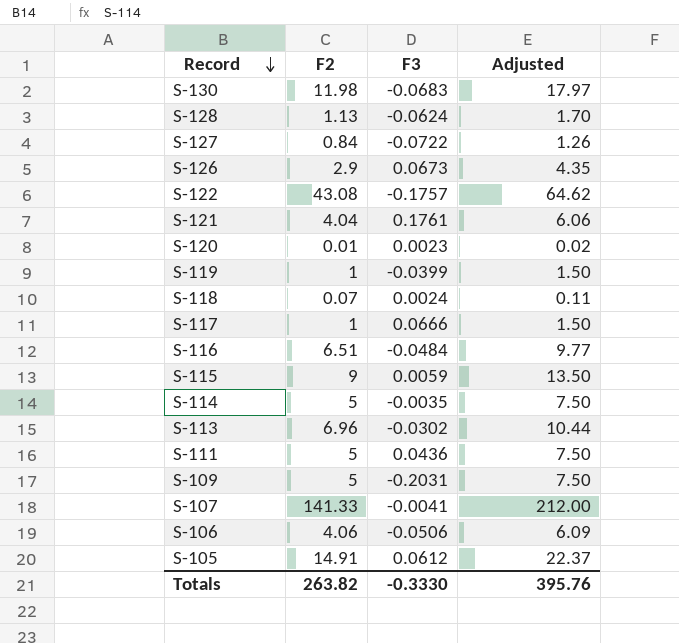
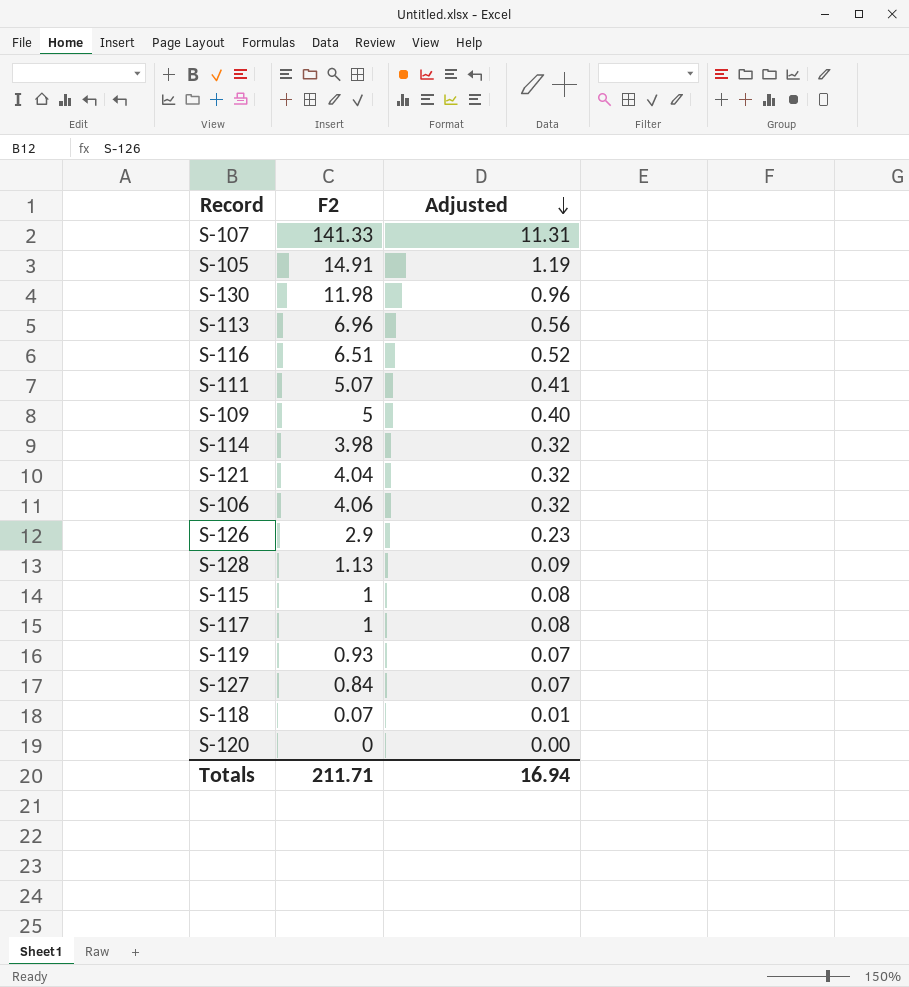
row order: Record descending -> Adjusted descending
column F3 | position: 3 -> none
column Adjusted | formula: [F2] * 1.5 -> [F2] * 0.08
row S-122: 43.08 | -0.1757 | 64.62 -> none
S-111 | F2: 5 -> 5.07
S-114 | F2: 5 -> 3.98
S-115 | F2: 9 -> 1
S-119 | F2: 1 -> 0.93
S-120 | F2: 0.01 -> 0
Totals | F2: 263.82 -> 211.71
Totals | Adjusted: 395.76 -> 16.94

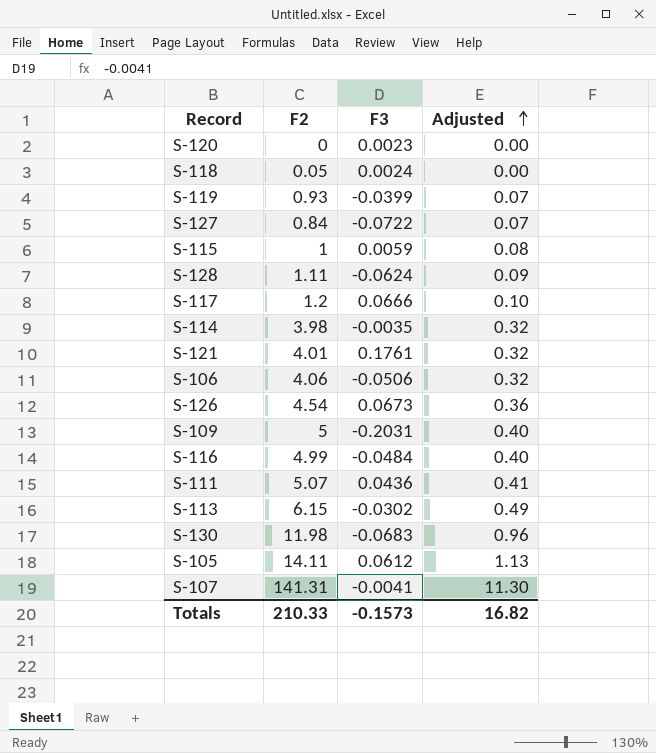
row order: Adjusted descending -> Adjusted ascending
column F3 | position: none -> 3
S-118 | F2: 0.07 -> 0.05
S-118 | Adjusted: 0.01 -> 0.00
S-128 | F2: 1.13 -> 1.11
S-117 | F2: 1 -> 1.2
S-117 | Adjusted: 0.08 -> 0.10
S-121 | F2: 4.04 -> 4.01
S-126 | F2: 2.9 -> 4.54
S-126 | Adjusted: 0.23 -> 0.36
S-116 | F2: 6.51 -> 4.99
S-116 | Adjusted: 0.52 -> 0.40
S-113 | F2: 6.96 -> 6.15
S-113 | Adjusted: 0.56 -> 0.49
S-105 | F2: 14.91 -> 14.11
S-105 | Adjusted: 1.19 -> 1.13
S-107 | F2: 141.33 -> 141.31
S-107 | Adjusted: 11.31 -> 11.30
Totals | F2: 211.71 -> 210.33
Totals | Adjusted: 16.94 -> 16.82

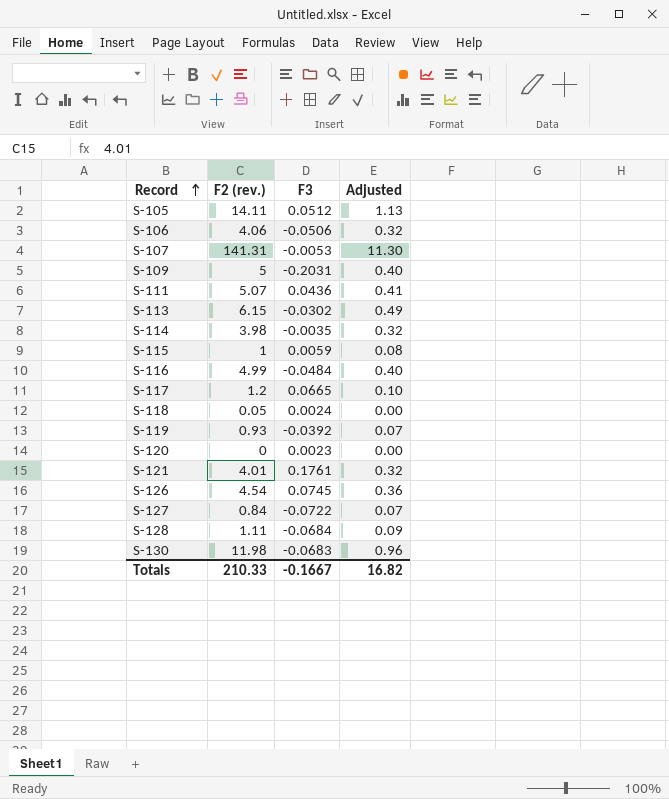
row order: Adjusted ascending -> Record ascending
column name: F2 -> F2 (rev.)
S-105 | F3: 0.0612 -> 0.0512
S-107 | F3: -0.0041 -> -0.0053
S-117 | F3: 0.0666 -> 0.0665
S-119 | F3: -0.0399 -> -0.0392
S-126 | F3: 0.0673 -> 0.0745
S-128 | F3: -0.0624 -> -0.0684
Totals | F3: -0.1573 -> -0.1667

